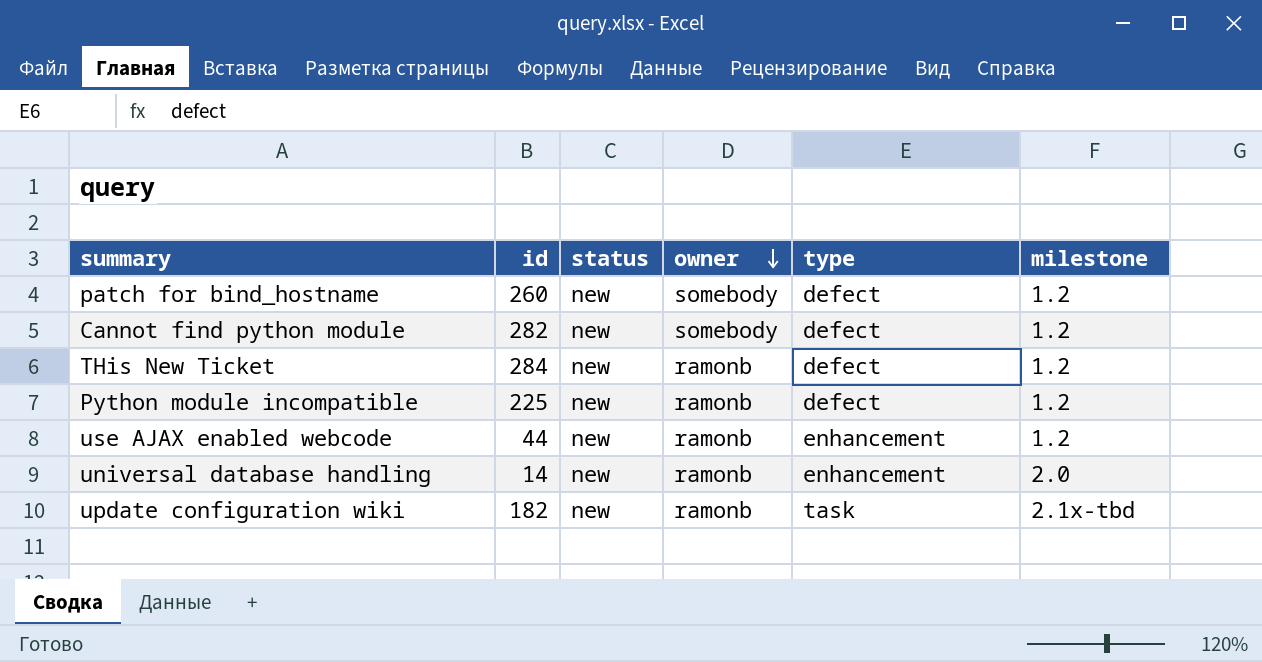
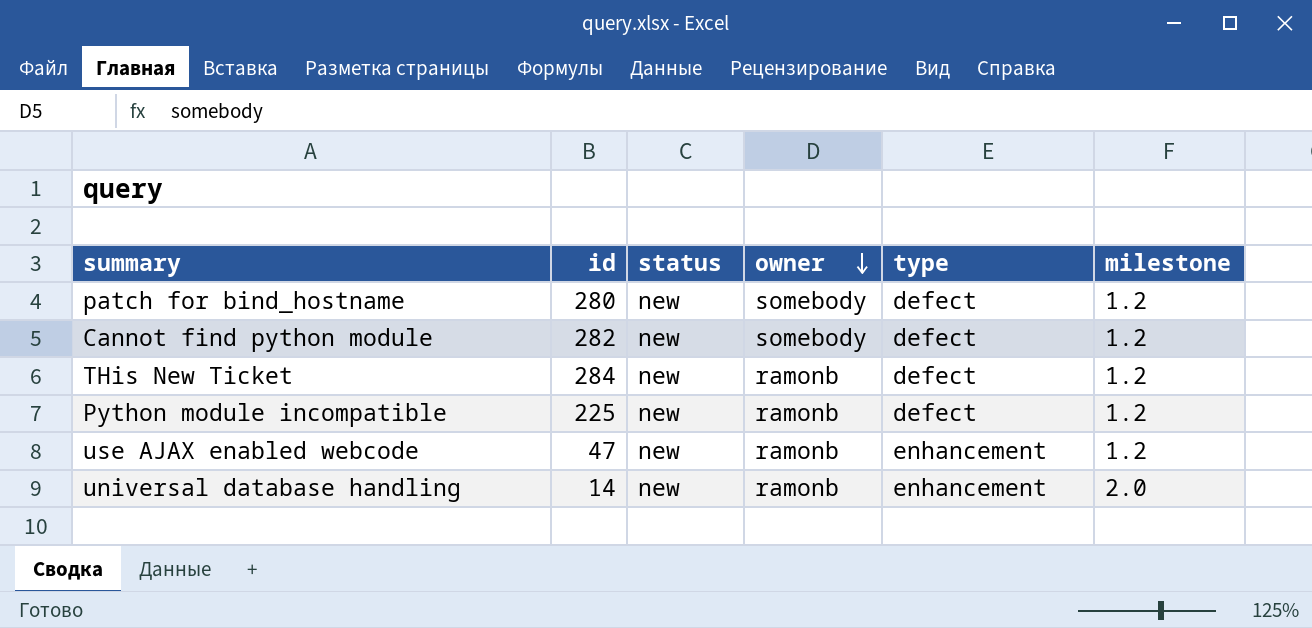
row update configuration wiki: 182 | new | ramonb | task | 2.1x-tbd -> none
patch for bind_hostname | id: 260 -> 280
use AJAX enabled webcode | id: 44 -> 47

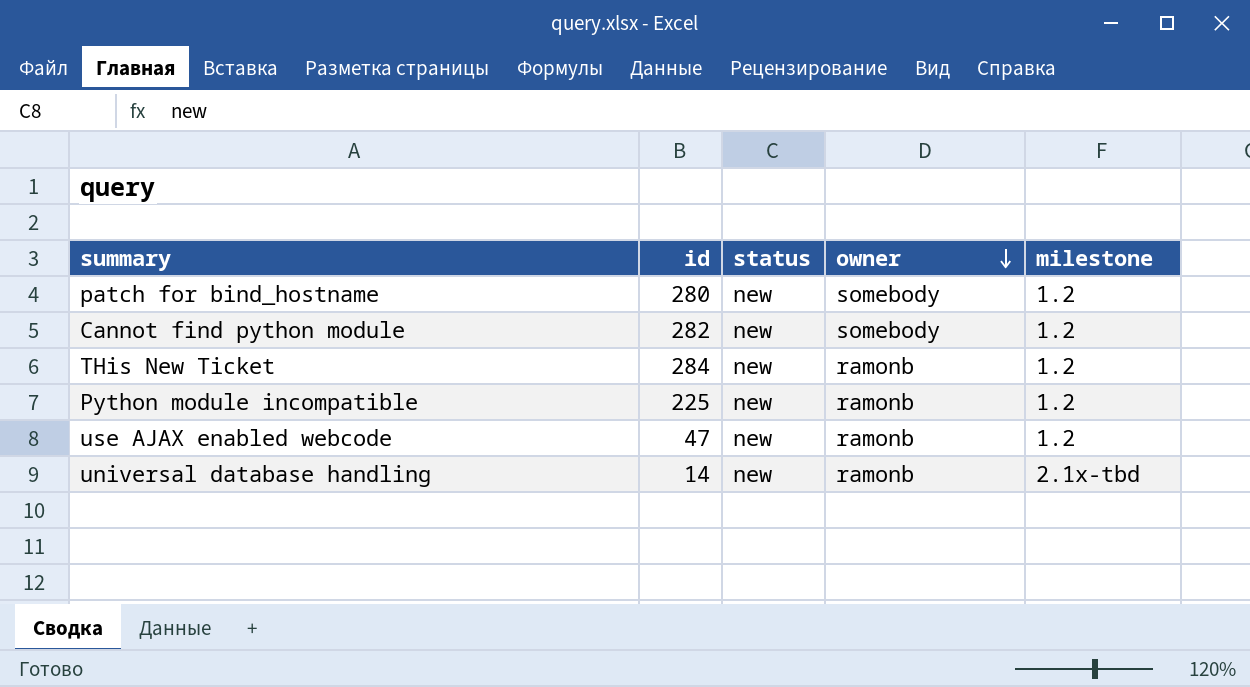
column type | position: 5 -> none
universal database handling | milestone: 2.0 -> 2.1x-tbd

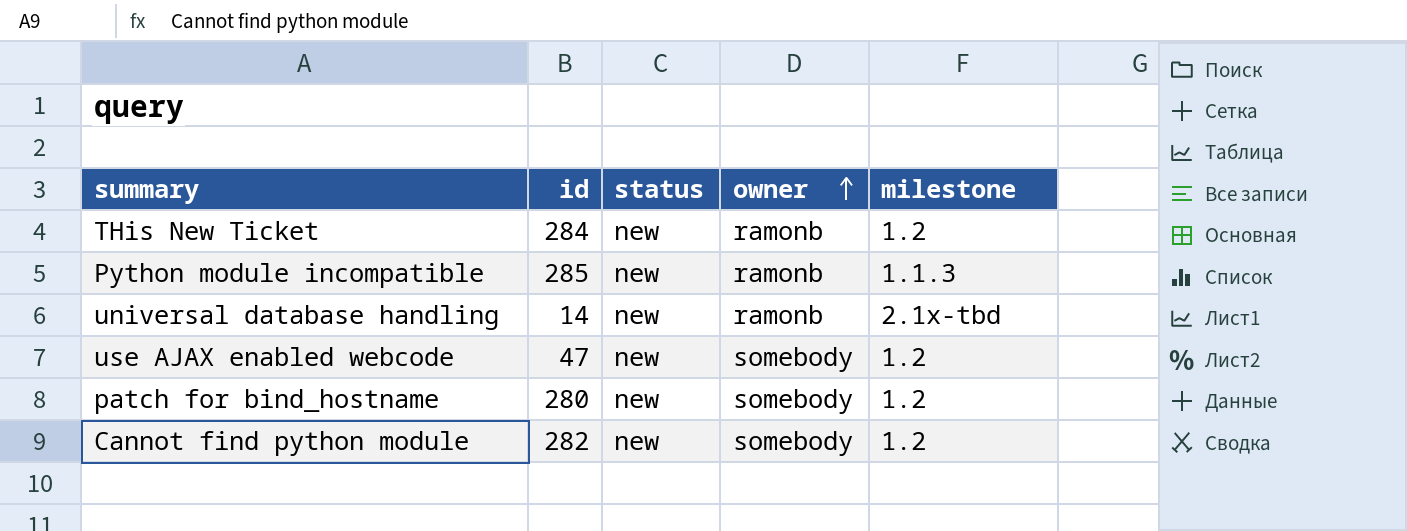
row order: owner descending -> owner ascending
Python module incompatible | id: 225 -> 285
Python module incompatible | milestone: 1.2 -> 1.1.3
use AJAX enabled webcode | owner: ramonb -> somebody

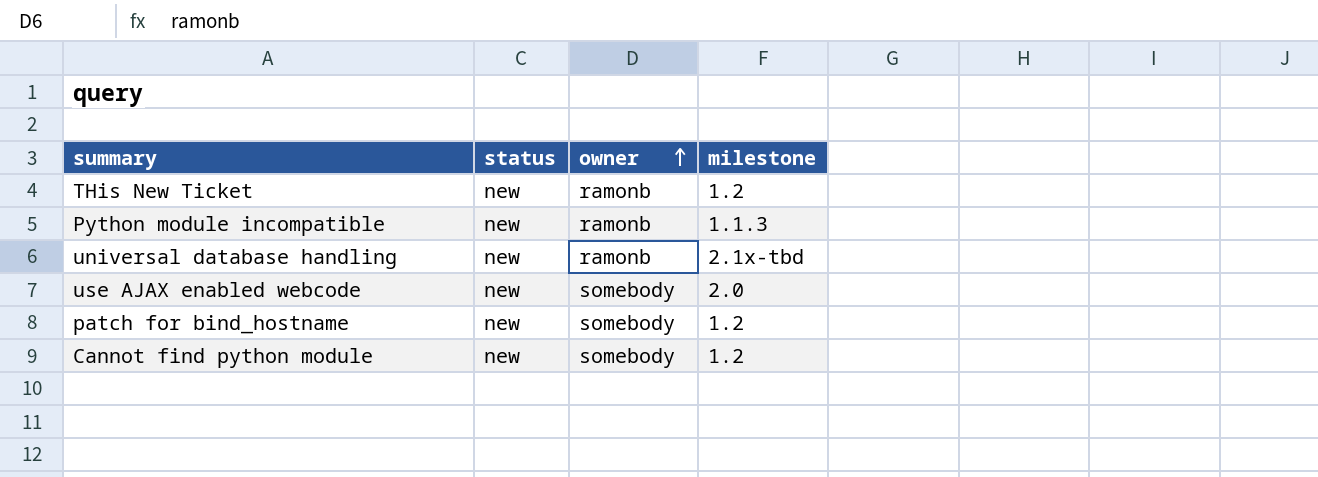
column id | position: 2 -> none
use AJAX enabled webcode | milestone: 1.2 -> 2.0

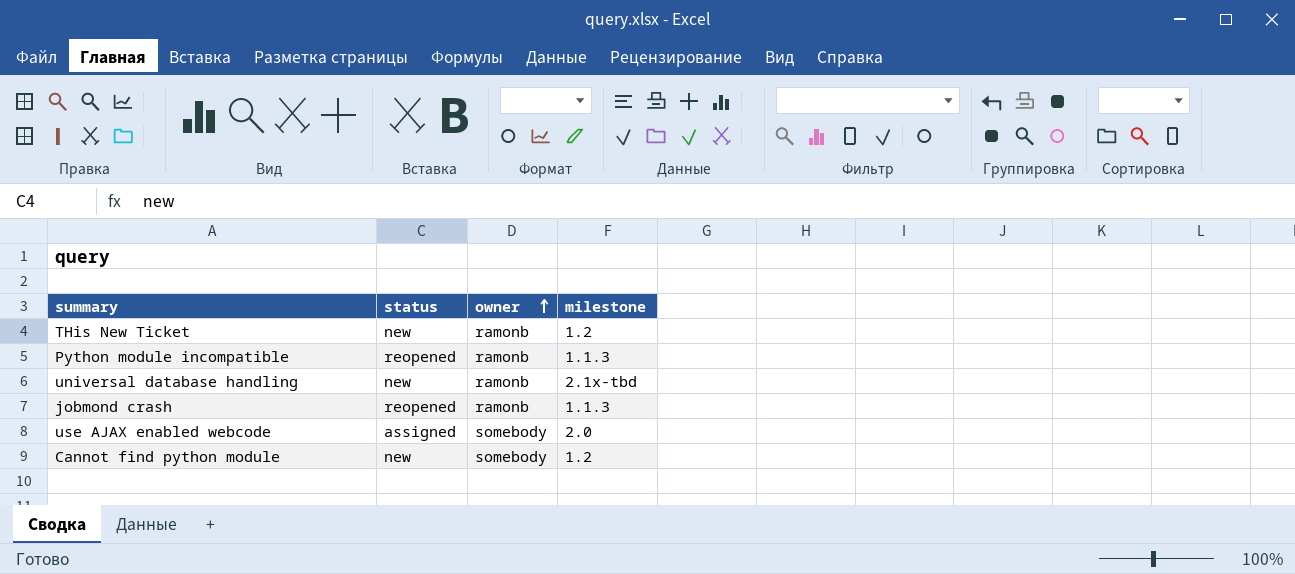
row patch for bind_hostname: new | somebody | 1.2 -> none
Python module incompatible | status: new -> reopened
row jobmond crash: none -> reopened | ramonb | 1.1.3
use AJAX enabled webcode | status: new -> assigned

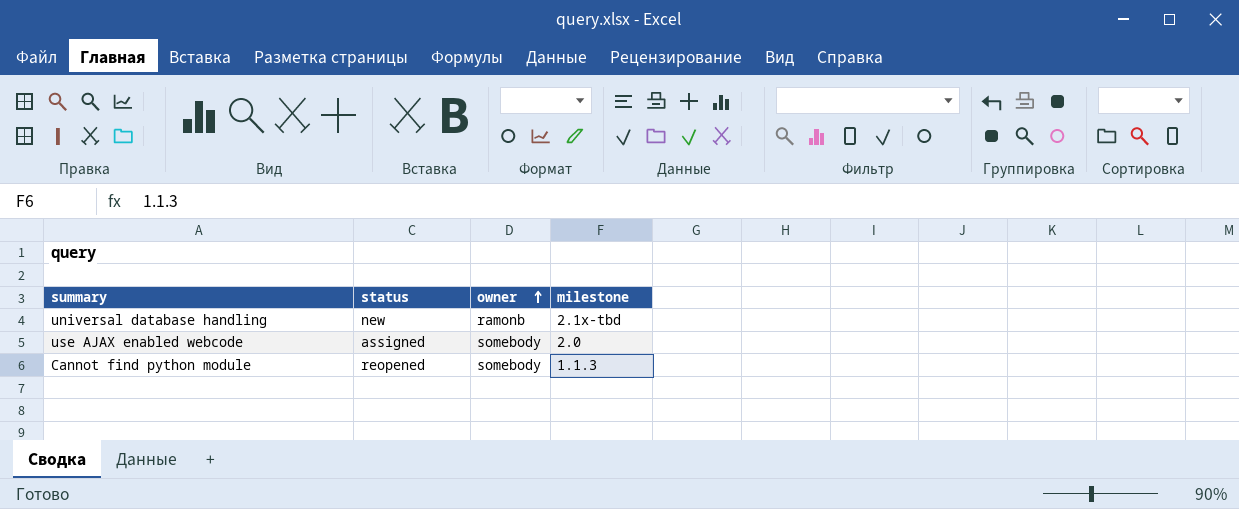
row THis New Ticket: new | ramonb | 1.2 -> none
row Python module incompatible: reopened | ramonb | 1.1.3 -> none
row jobmond crash: reopened | ramonb | 1.1.3 -> none
Cannot find python module | status: new -> reopened
Cannot find python module | milestone: 1.2 -> 1.1.3

